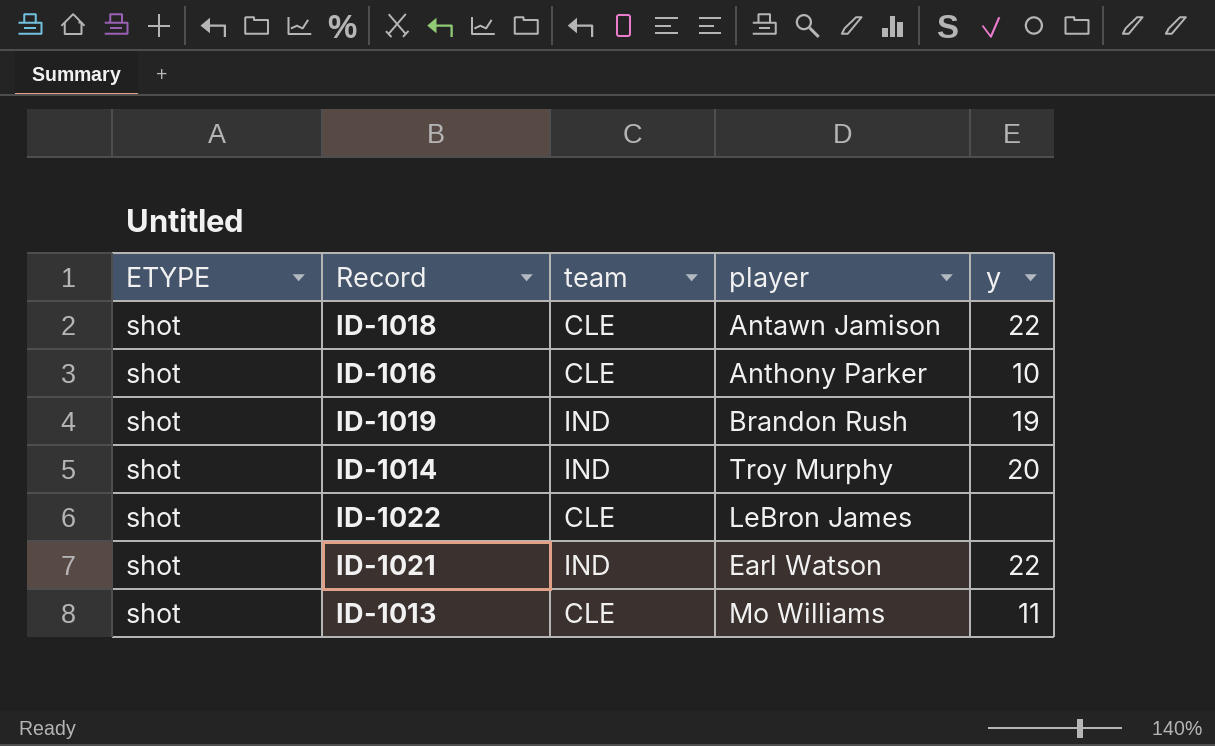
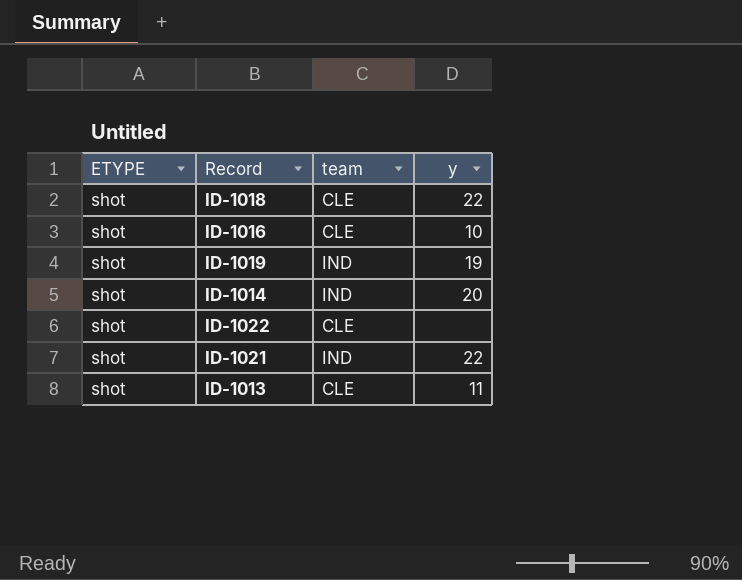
column player | position: 4 -> none

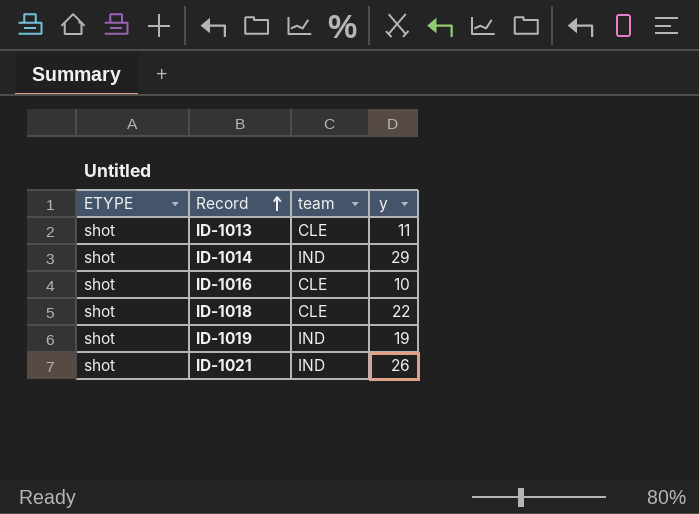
row order: none -> Record ascending
row ID-1022: shot | CLE | none -> none
ID-1014 | y: 20 -> 29
ID-1021 | y: 22 -> 26

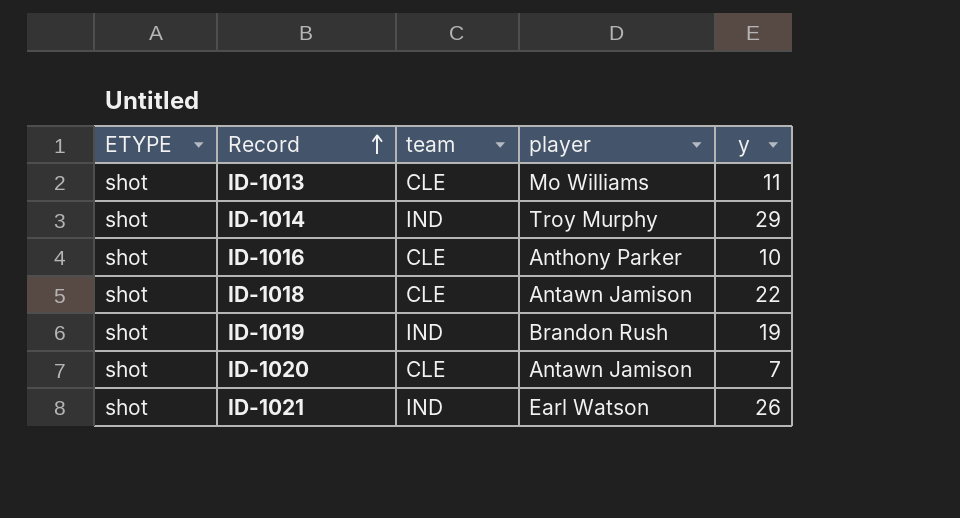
column player | position: none -> 4
row ID-1020: none -> shot | CLE | Antawn Jamison | 7

